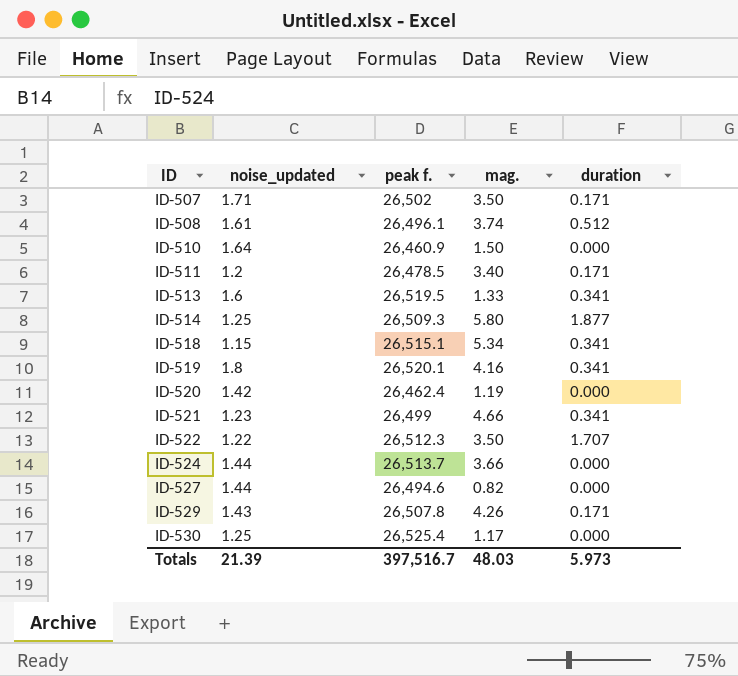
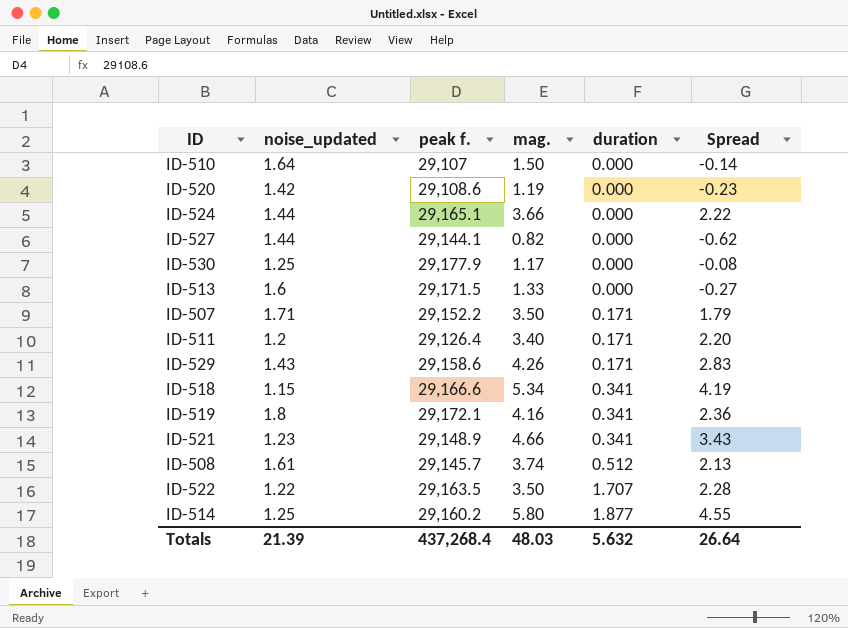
row order: ID ascending -> duration ascending
column Spread | formula: none -> [mag.] - [noise_updated]
ID-510 | peak f.: 26,460.9 -> 29,107
ID-520 | peak f.: 26,462.4 -> 29,108.6
ID-524 | peak f.: 26,513.7 -> 29,165.1
ID-527 | peak f.: 26,494.6 -> 29,144.1
ID-530 | peak f.: 26,525.4 -> 29,177.9
ID-513 | peak f.: 26,519.5 -> 29,171.5
ID-513 | duration: 0.341 -> 0.000
ID-507 | peak f.: 26,502 -> 29,152.2
ID-511 | peak f.: 26,478.5 -> 29,126.4
ID-529 | peak f.: 26,507.8 -> 29,158.6
ID-518 | peak f.: 26,515.1 -> 29,166.6
ID-519 | peak f.: 26,520.1 -> 29,172.1
ID-521 | peak f.: 26,499 -> 29,148.9
ID-508 | peak f.: 26,496.1 -> 29,145.7
ID-522 | peak f.: 26,512.3 -> 29,163.5
ID-514 | peak f.: 26,509.3 -> 29,160.2
Totals | peak f.: 397,516.7 -> 437,268.4
Totals | duration: 5.973 -> 5.632

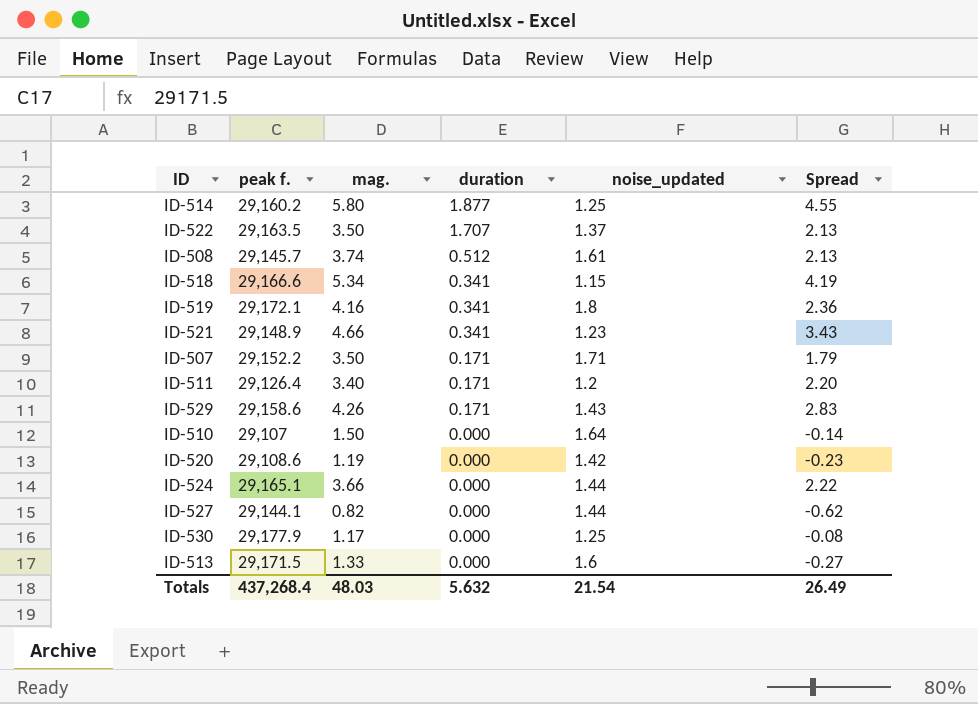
row order: duration ascending -> duration descending
column noise_updated | position: 2 -> 5
ID-522 | noise_updated: 1.22 -> 1.37
ID-522 | Spread: 2.28 -> 2.13
Totals | noise_updated: 21.39 -> 21.54
Totals | Spread: 26.64 -> 26.49

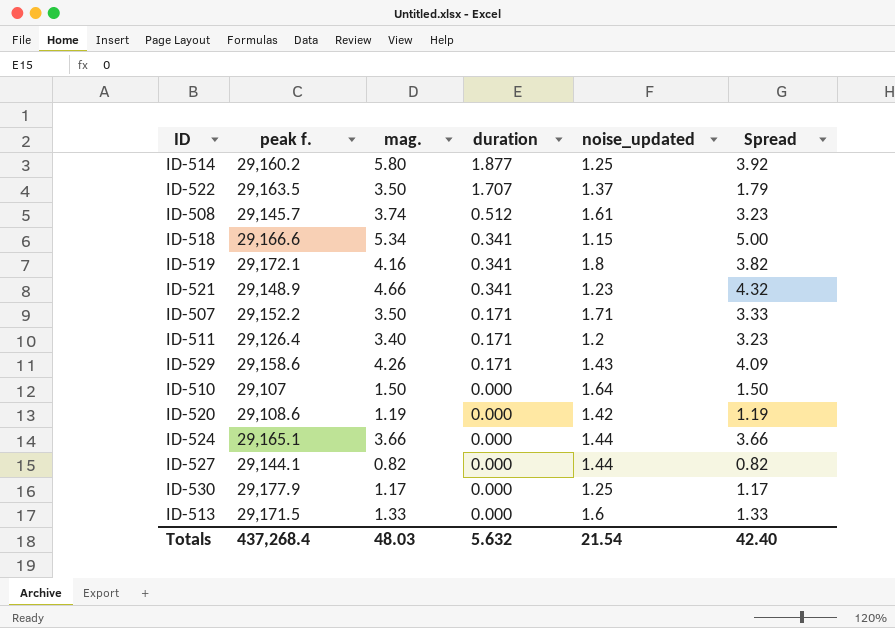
column Spread | formula: [mag.] - [noise_updated] -> [mag.] - [duration]
Totals | Spread: 26.49 -> 42.40

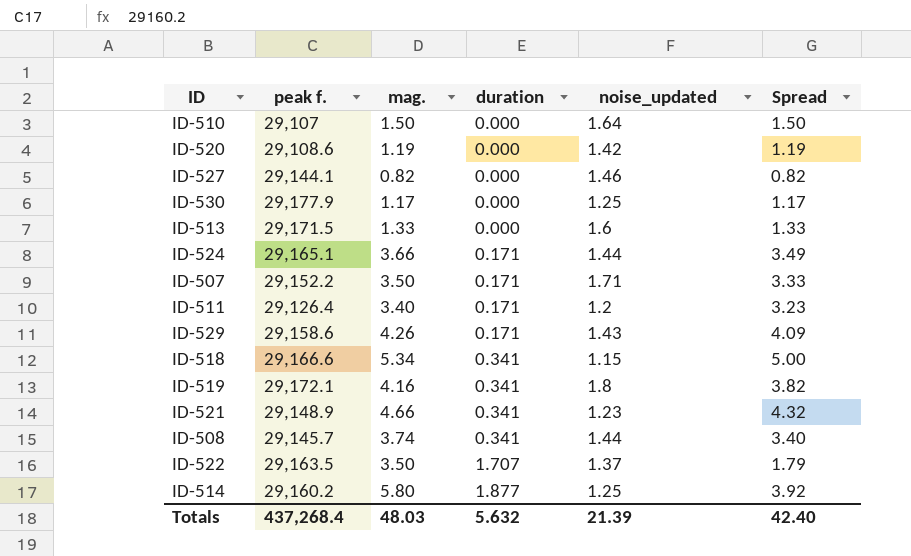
row order: duration descending -> duration ascending
ID-527 | noise_updated: 1.44 -> 1.46
ID-524 | duration: 0.000 -> 0.171
ID-524 | Spread: 3.66 -> 3.49
ID-508 | duration: 0.512 -> 0.341
ID-508 | noise_updated: 1.61 -> 1.44
ID-508 | Spread: 3.23 -> 3.40
Totals | noise_updated: 21.54 -> 21.39

